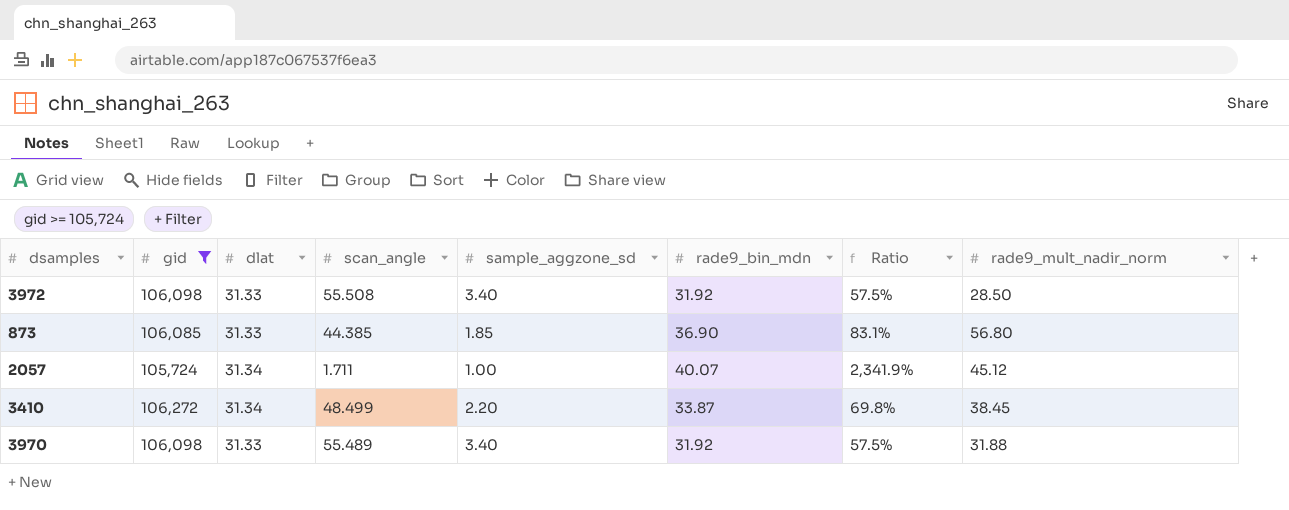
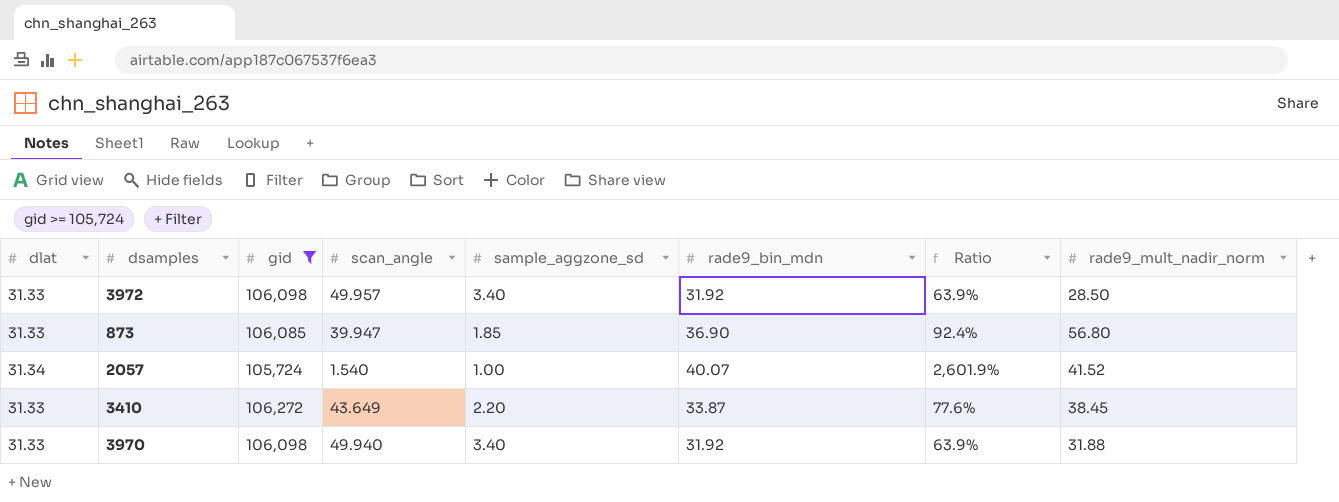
column dlat | position: 3 -> 1
3972 | scan_angle: 55.508 -> 49.957
3972 | Ratio: 57.5% -> 63.9%
873 | scan_angle: 44.385 -> 39.947
873 | Ratio: 83.1% -> 92.4%
2057 | scan_angle: 1.711 -> 1.540
2057 | Ratio: 2,341.9% -> 2,601.9%
2057 | rade9_mult_nadir_norm: 45.12 -> 41.52
3410 | dlat: 31.34 -> 31.33
3410 | scan_angle: 48.499 -> 43.649
3410 | Ratio: 69.8% -> 77.6%
3970 | scan_angle: 55.489 -> 49.940
3970 | Ratio: 57.5% -> 63.9%

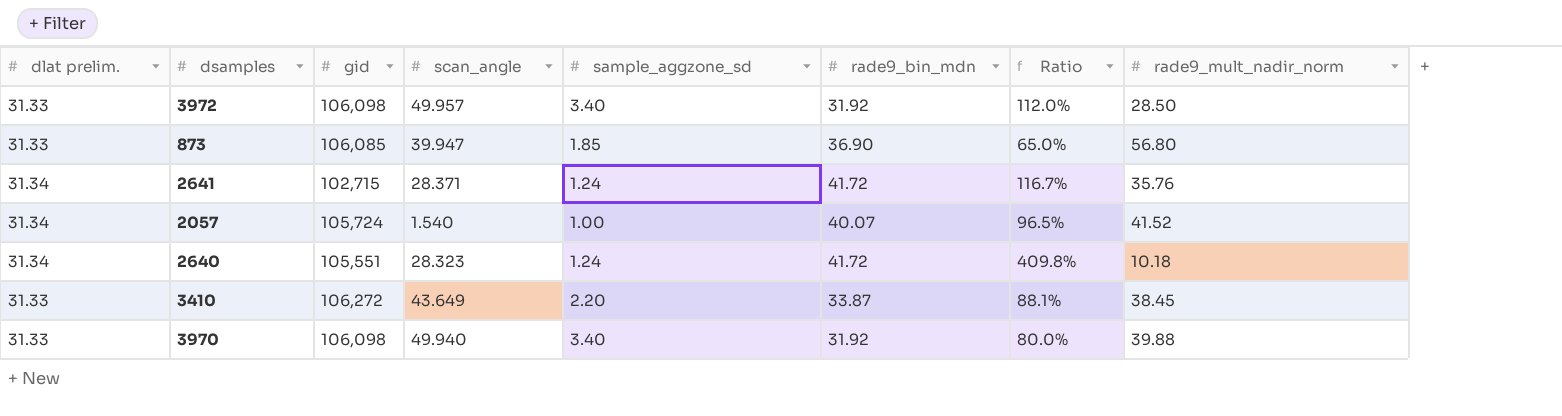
filter: gid >= 105,724 -> none
column name: dlat -> dlat prelim.
column Ratio | formula: [rade9_bin_mdn] / [scan_angle] -> [rade9_bin_mdn] / [rade9_mult_nadir_norm]
3970 | rade9_mult_nadir_norm: 31.88 -> 39.88

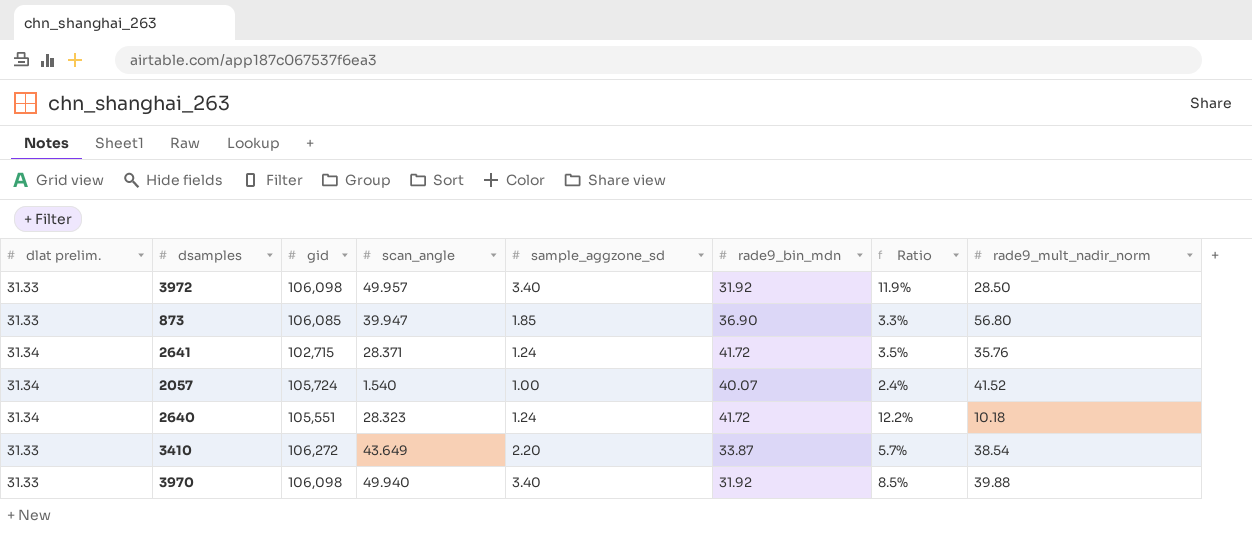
column Ratio | formula: [rade9_bin_mdn] / [rade9_mult_nadir_norm] -> [sample_aggzone_sd] / [rade9_mult_nadir_norm]
3410 | rade9_mult_nadir_norm: 38.45 -> 38.54

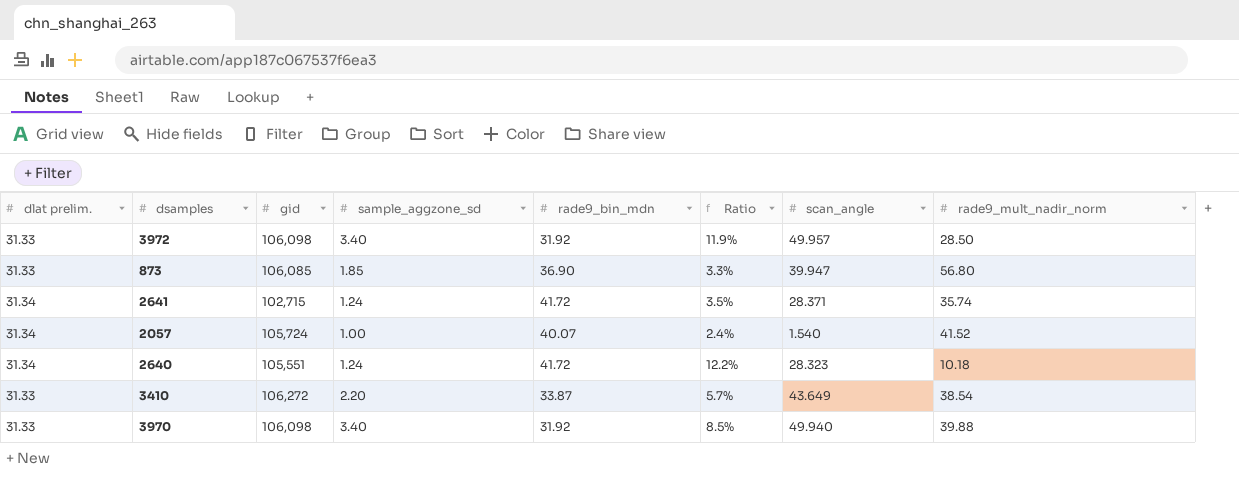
column scan_angle | position: 4 -> 7
2641 | rade9_mult_nadir_norm: 35.76 -> 35.74

